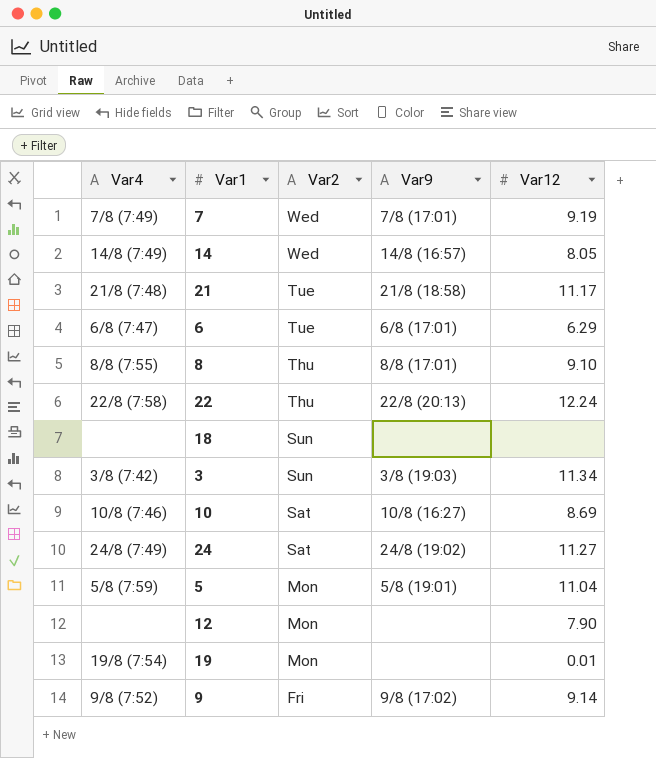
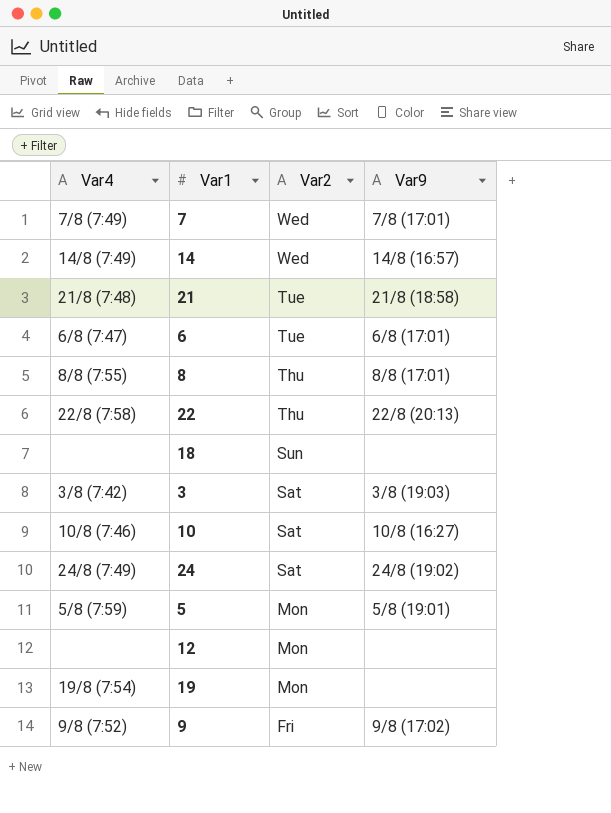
column Var12 | position: 5 -> none
3 | Var2: Sun -> Sat

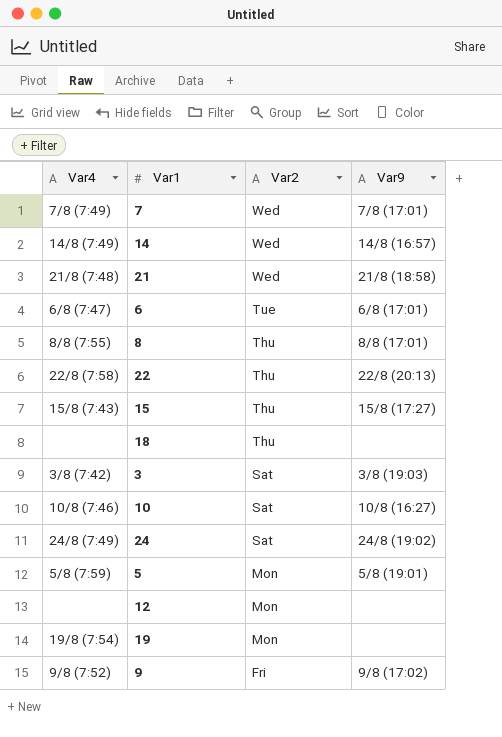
21 | Var2: Tue -> Wed
row 15: none -> 15/8 (7:43) | Thu | 15/8 (17:27)
18 | Var2: Sun -> Thu

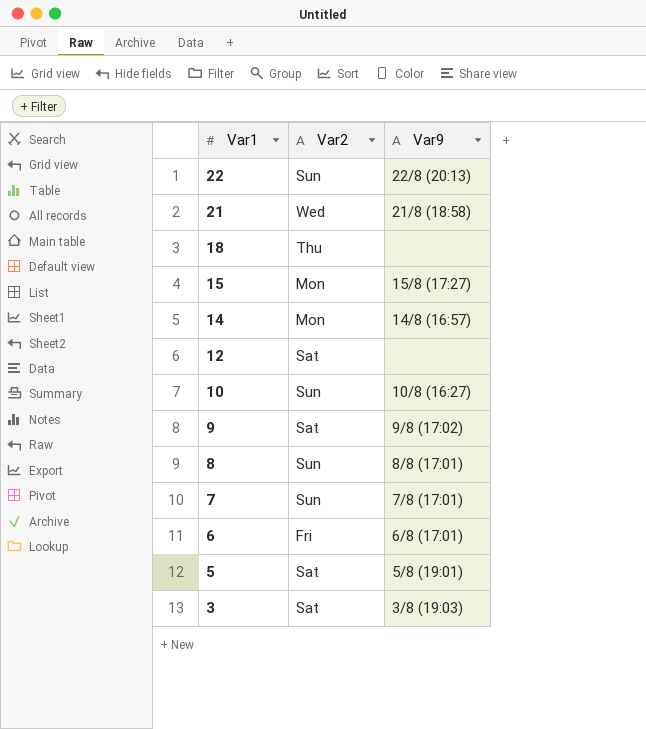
row order: Var2 descending -> Var1 descending
column Var4 | position: 1 -> none
row 24: 24/8 (7:49) | Sat | 24/8 (19:02) -> none
row 19: 19/8 (7:54) | Mon | none -> none
22 | Var2: Thu -> Sun
15 | Var2: Thu -> Mon
14 | Var2: Wed -> Mon
12 | Var2: Mon -> Sat
10 | Var2: Sat -> Sun
9 | Var2: Fri -> Sat
8 | Var2: Thu -> Sun
7 | Var2: Wed -> Sun
6 | Var2: Tue -> Fri
5 | Var2: Mon -> Sat

